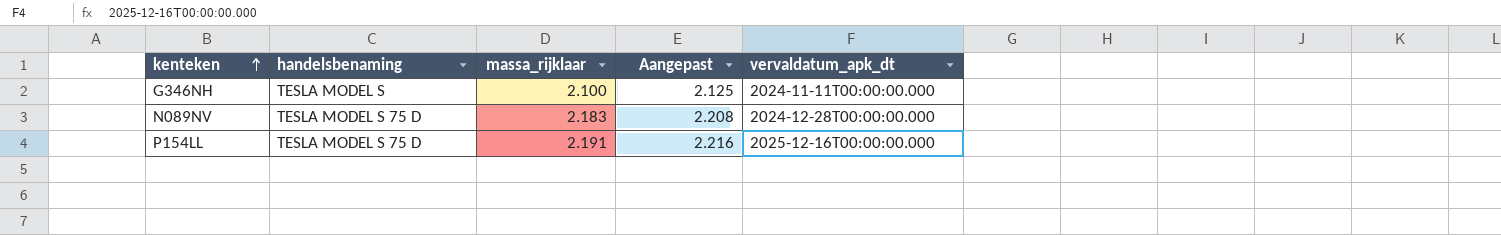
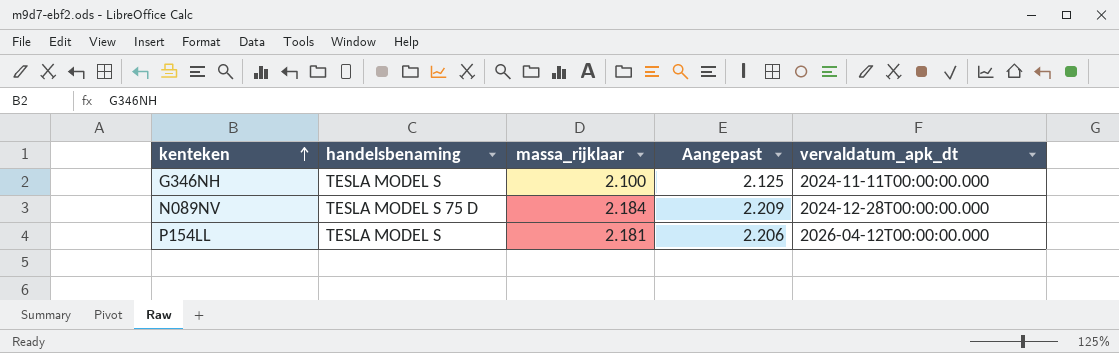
N089NV | massa_rijklaar: 2.183 -> 2.184
N089NV | Aangepast: 2.208 -> 2.209
P154LL | handelsbenaming: TESLA MODEL S 75 D -> TESLA MODEL S
P154LL | massa_rijklaar: 2.191 -> 2.181
P154LL | Aangepast: 2.216 -> 2.206
P154LL | vervaldatum_apk_dt: 2025-12-16T00:00:00.000 -> 2026-04-12T00:00:00.000

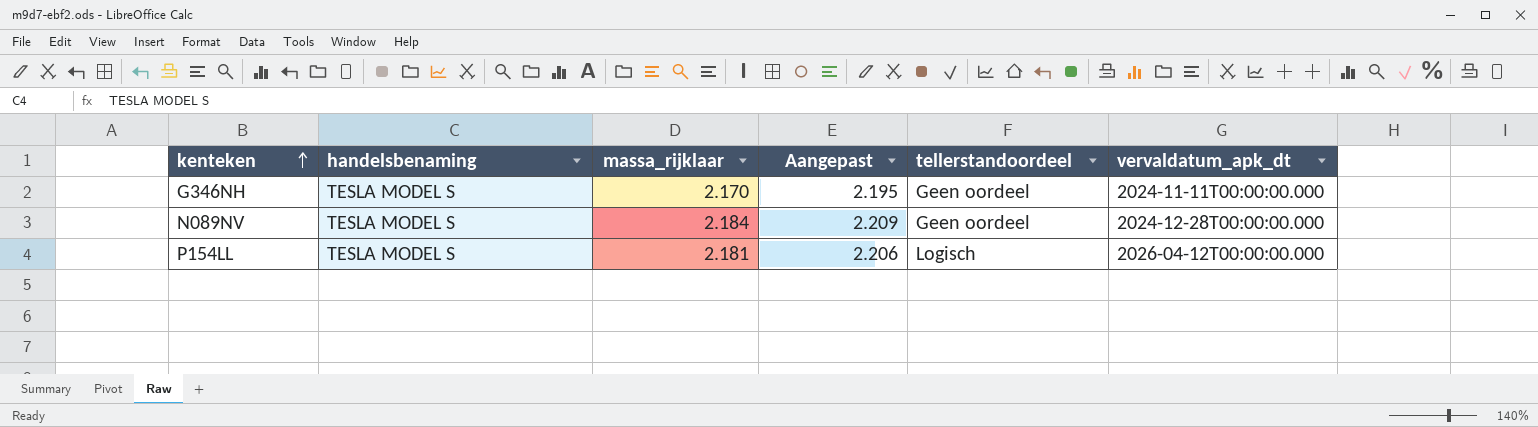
column tellerstandoordeel | position: none -> 5
G346NH | massa_rijklaar: 2.100 -> 2.170
G346NH | Aangepast: 2.125 -> 2.195
N089NV | handelsbenaming: TESLA MODEL S 75 D -> TESLA MODEL S

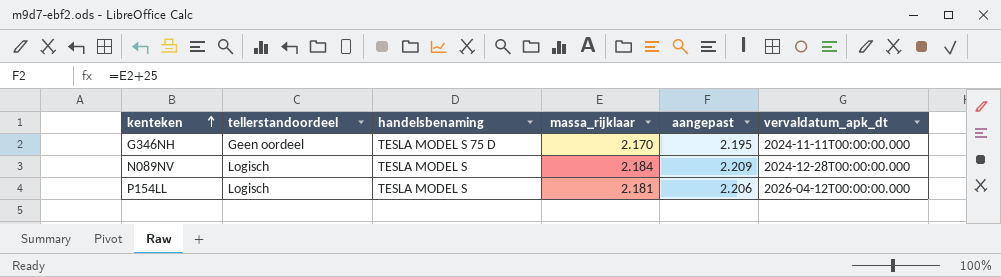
column tellerstandoordeel | position: 5 -> 2
column name: Aangepast -> aangepast
G346NH | handelsbenaming: TESLA MODEL S -> TESLA MODEL S 75 D
N089NV | tellerstandoordeel: Geen oordeel -> Logisch

